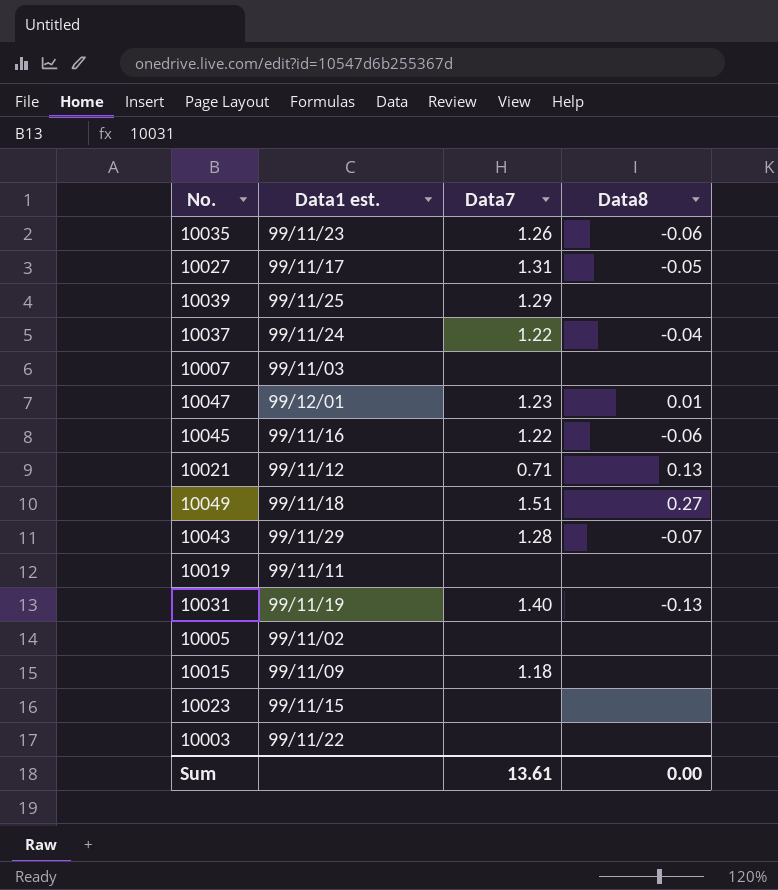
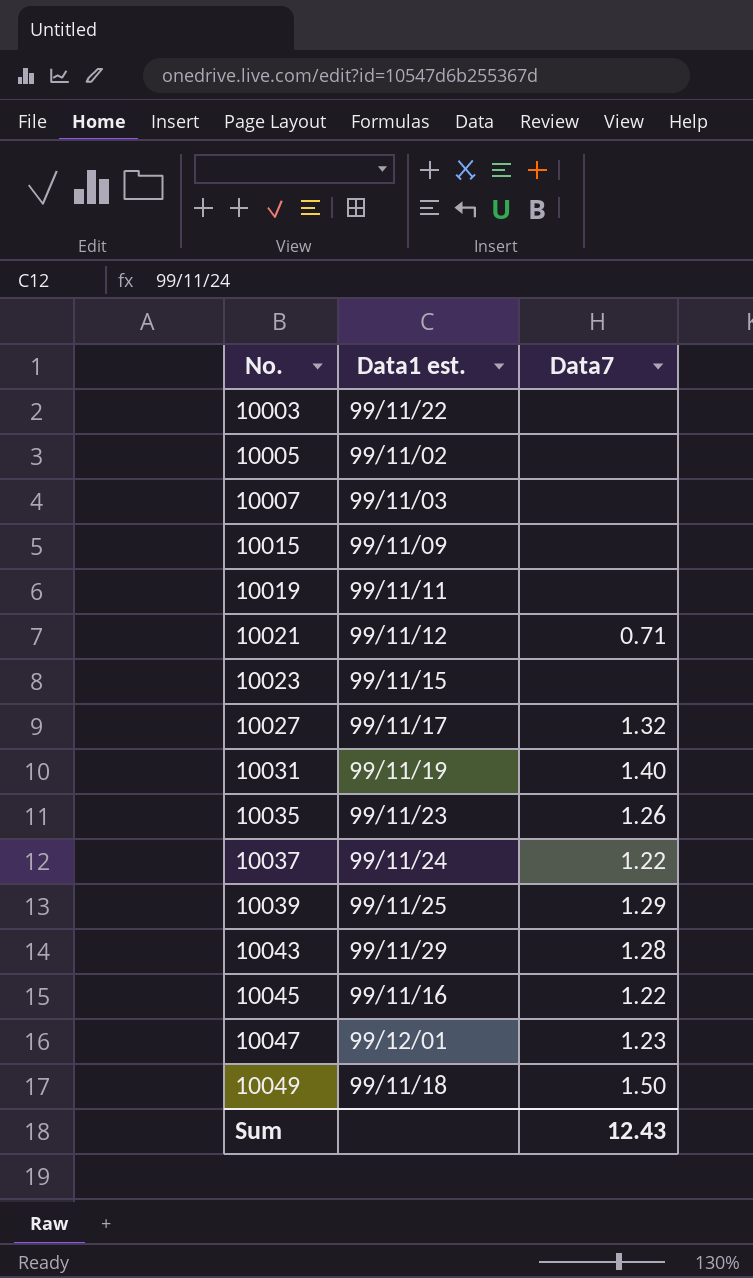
row order: none -> No. ascending
column Data8 | position: 4 -> none
10015 | Data7: 1.18 -> none
10027 | Data7: 1.31 -> 1.32
10049 | Data7: 1.51 -> 1.50
Sum | Data7: 13.61 -> 12.43

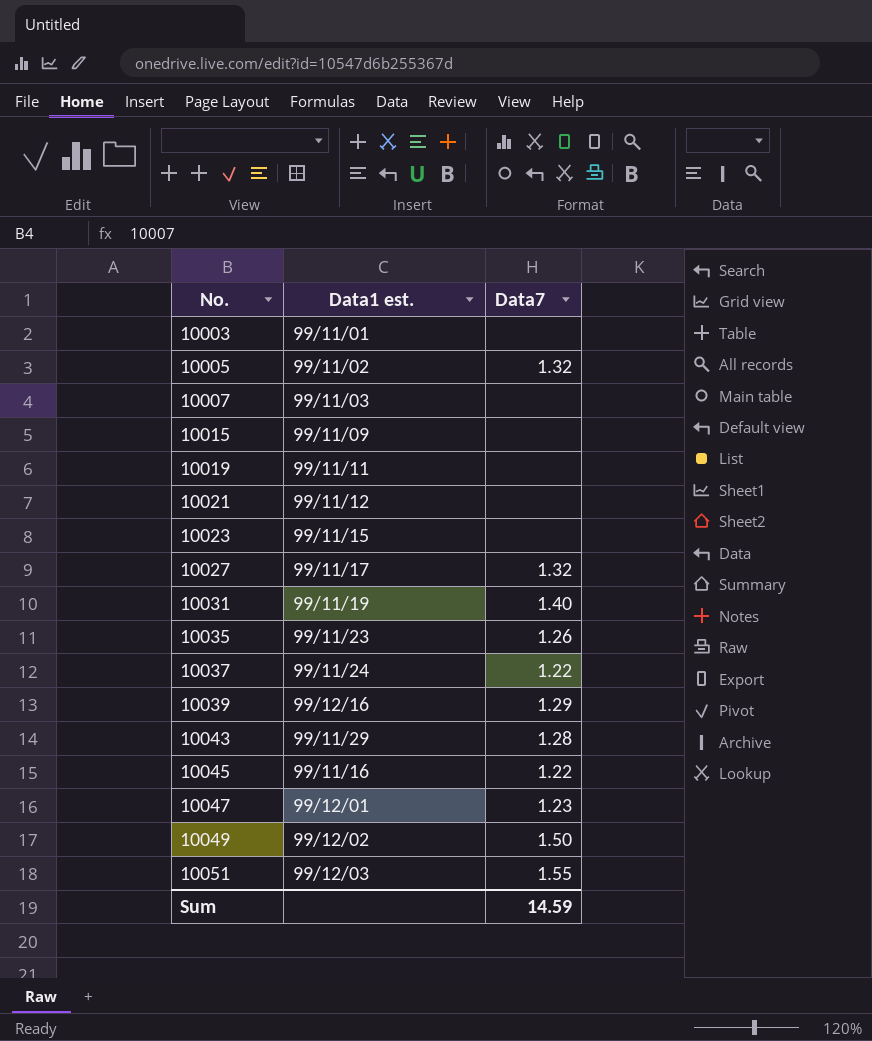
10003 | Data1 est.: 99/11/22 -> 99/11/01
10005 | Data7: none -> 1.32
10021 | Data7: 0.71 -> none
10039 | Data1 est.: 99/11/25 -> 99/12/16
10049 | Data1 est.: 99/11/18 -> 99/12/02
row 10051: none -> 99/12/03 | 1.55
Sum | Data7: 12.43 -> 14.59

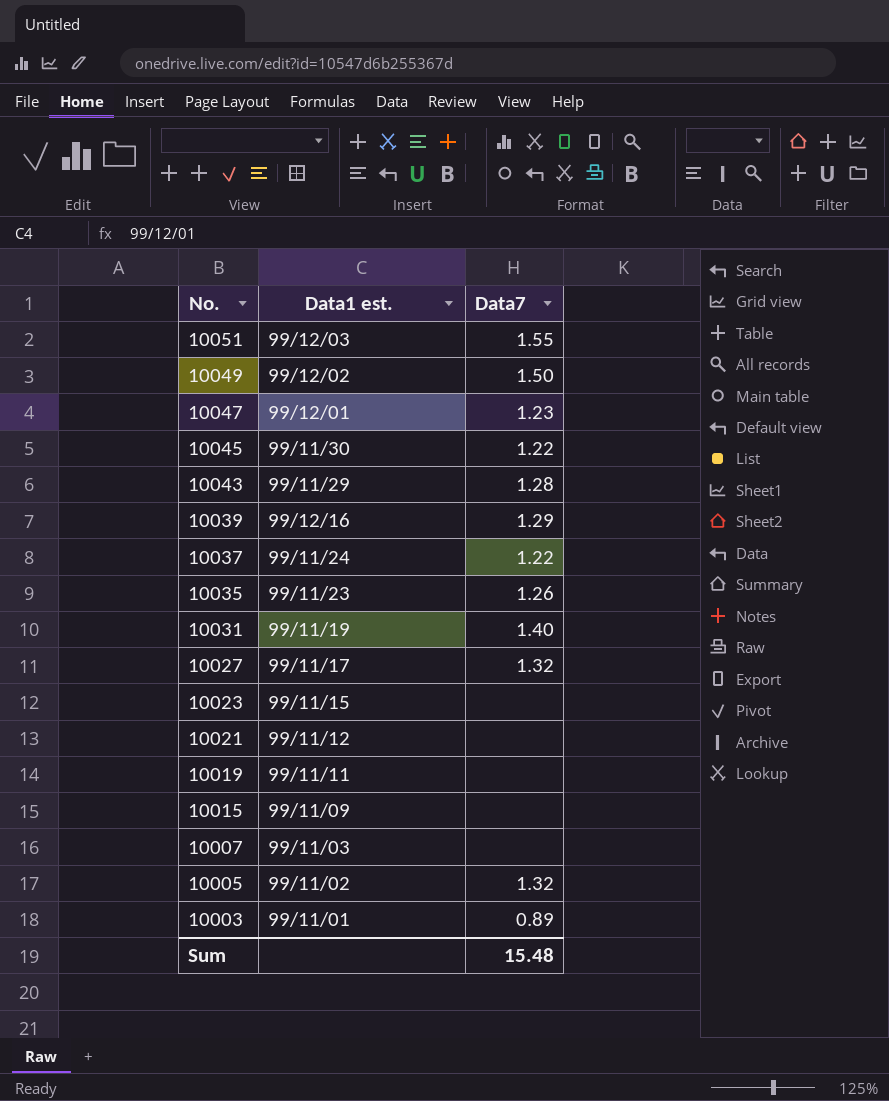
row order: No. ascending -> No. descending
10045 | Data1 est.: 99/11/16 -> 99/11/30
10003 | Data7: none -> 0.89
Sum | Data7: 14.59 -> 15.48

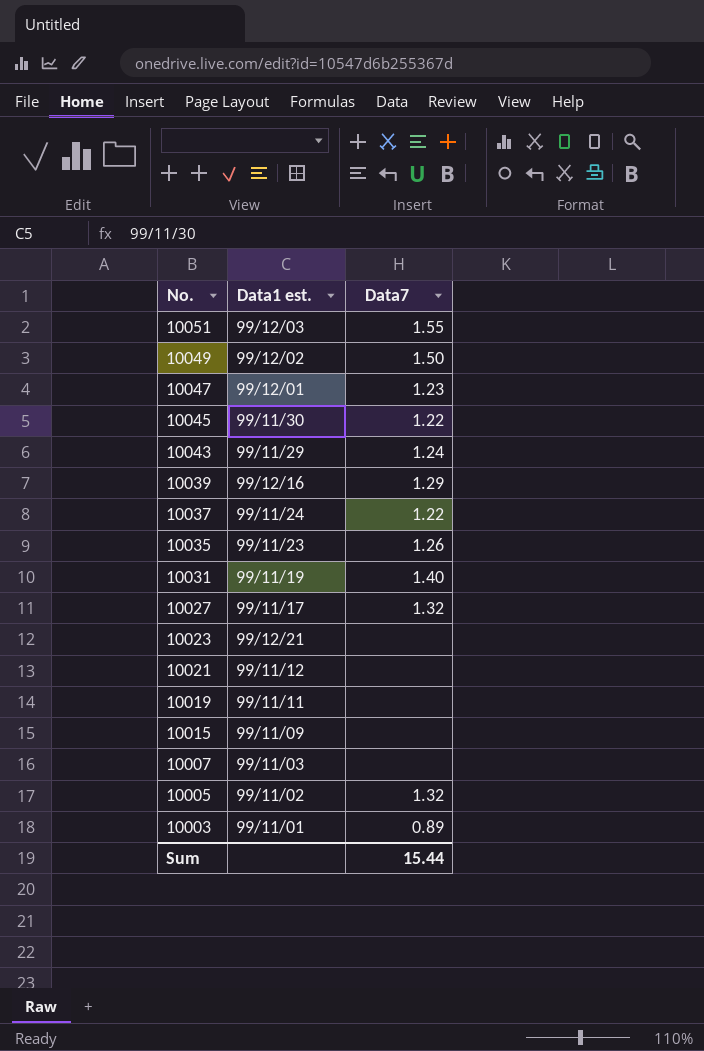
10043 | Data7: 1.28 -> 1.24
10023 | Data1 est.: 99/11/15 -> 99/12/21
Sum | Data7: 15.48 -> 15.44

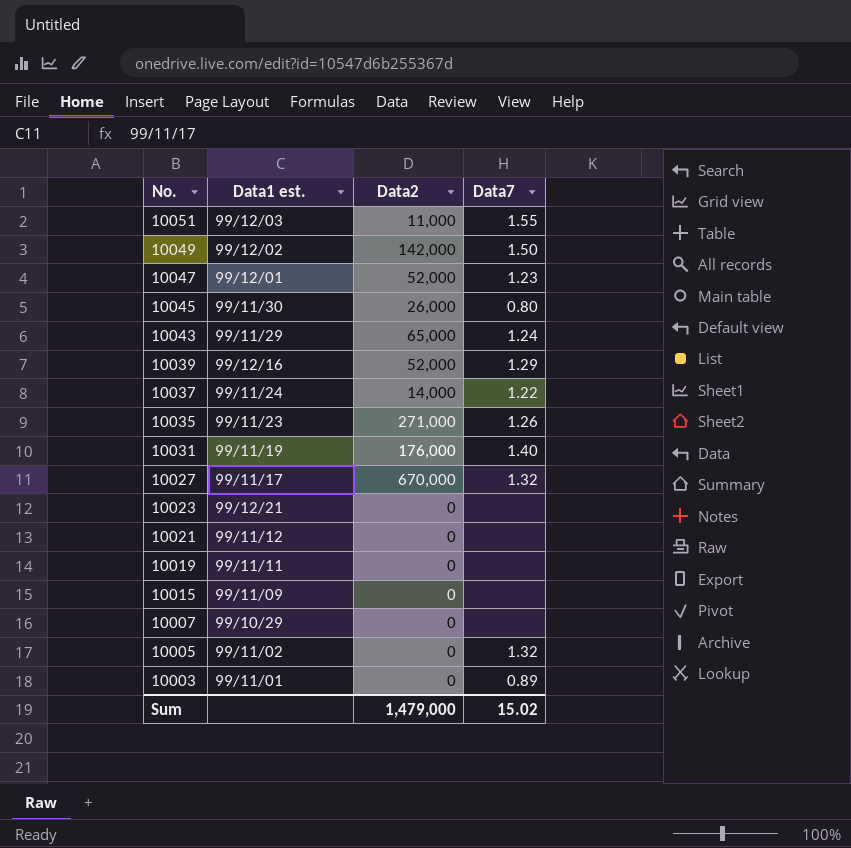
column Data2 | position: none -> 3
10045 | Data7: 1.22 -> 0.80
10007 | Data1 est.: 99/11/03 -> 99/10/29
Sum | Data7: 15.44 -> 15.02

